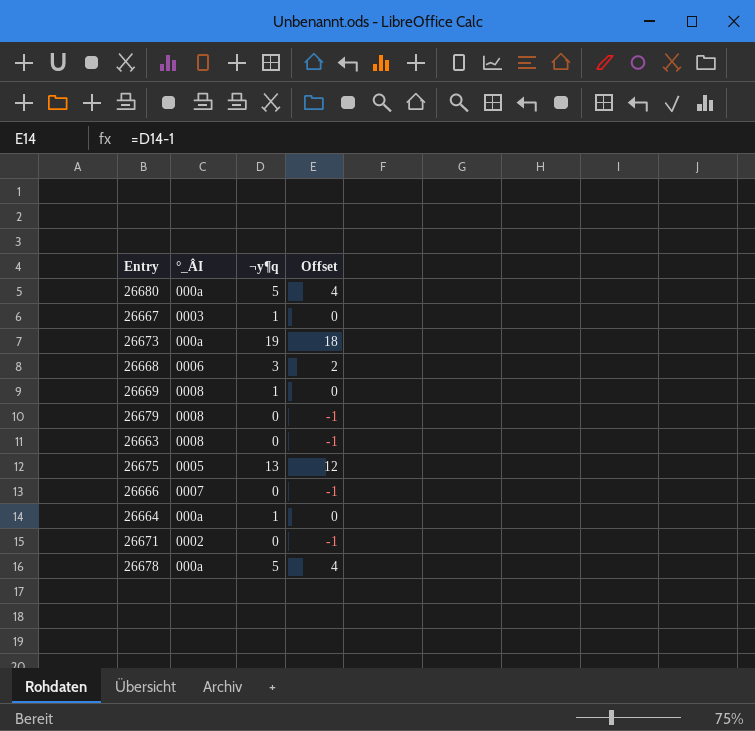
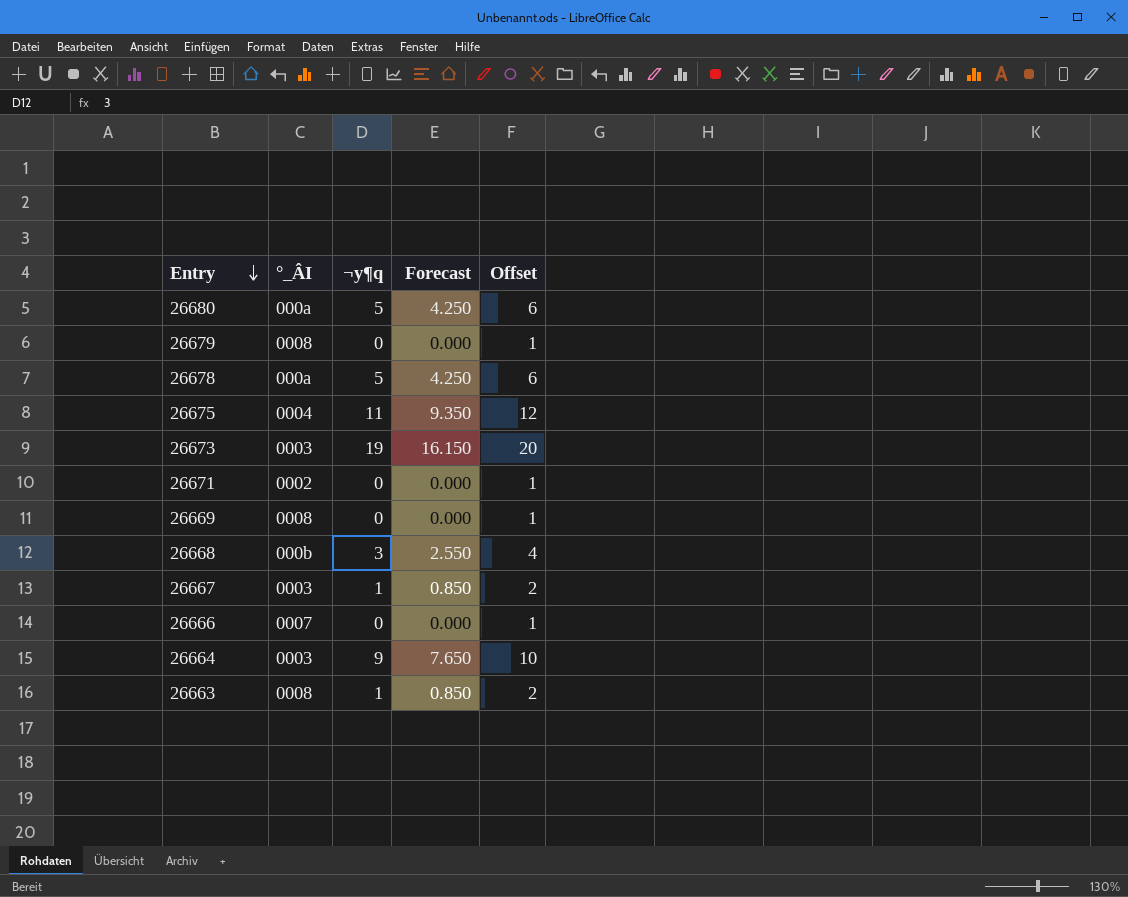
row order: none -> Entry descending
column Forecast | formula: none -> [¬y¶q] * 0.85
column Offset | formula: [¬y¶q] - 1 -> [¬y¶q] + 1
26675 | °_ÂI: 0005 -> 0004
26675 | ¬y¶q: 13 -> 11
26673 | °_ÂI: 000a -> 0003
26669 | ¬y¶q: 1 -> 0
26668 | °_ÂI: 0006 -> 000b
26664 | °_ÂI: 000a -> 0003
26664 | ¬y¶q: 1 -> 9
26663 | ¬y¶q: 0 -> 1

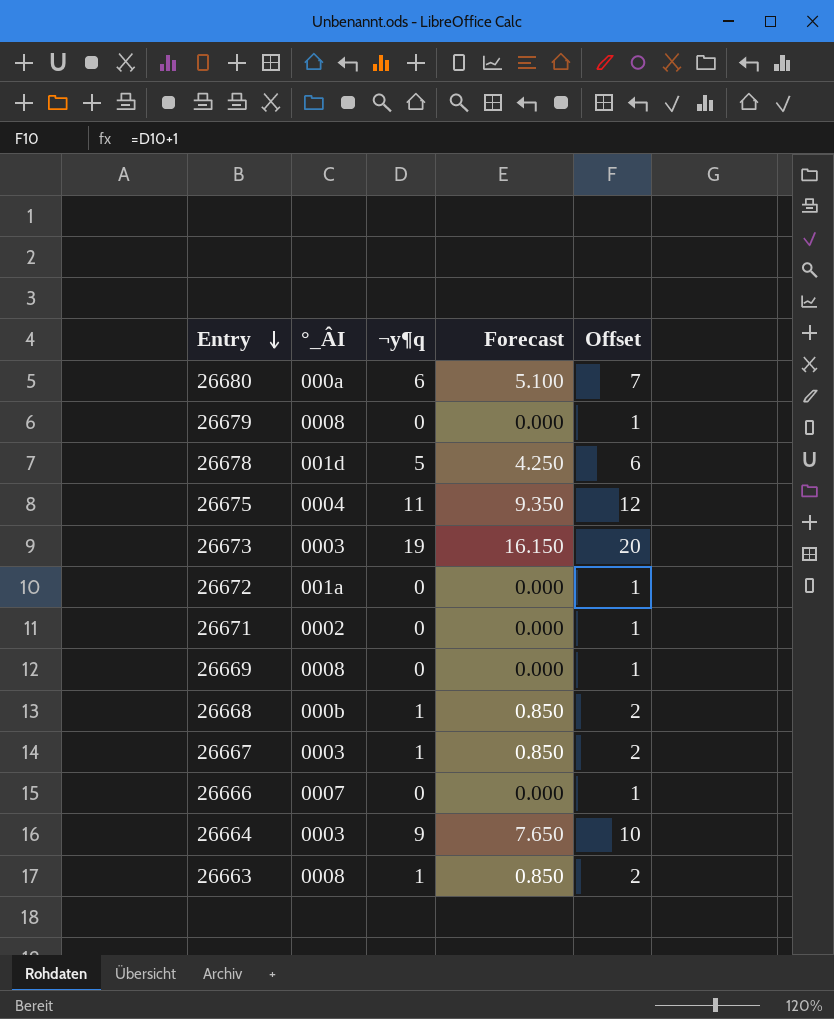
26680 | ¬y¶q: 5 -> 6
26680 | Forecast: 4.250 -> 5.100
26680 | Offset: 6 -> 7
26678 | °_ÂI: 000a -> 001d
row 26672: none -> 001a | 0 | 0.000 | 1
26668 | ¬y¶q: 3 -> 1
26668 | Forecast: 2.550 -> 0.850
26668 | Offset: 4 -> 2

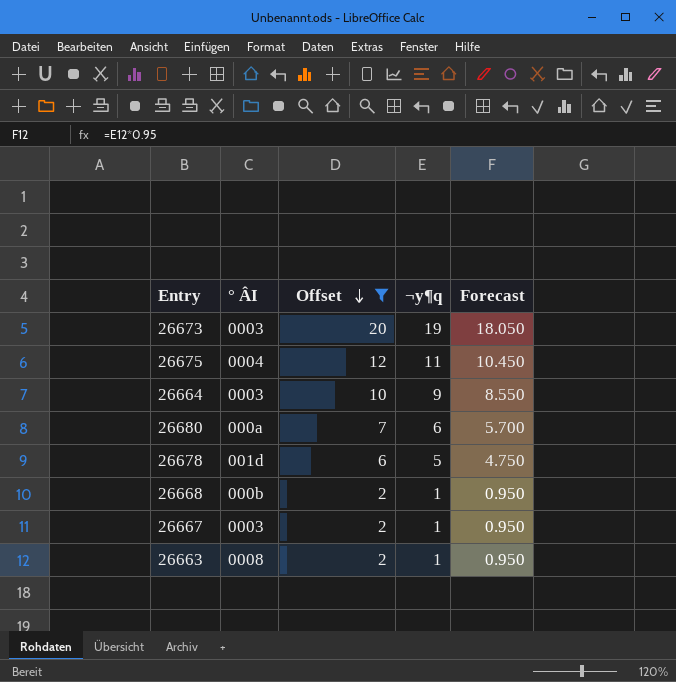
filter: none -> Offset != 1
row order: Entry descending -> Offset descending
column name: °_ÂI -> ° ÂI
column Offset | position: 5 -> 3
column Forecast | formula: [¬y¶q] * 0.85 -> [¬y¶q] * 0.95

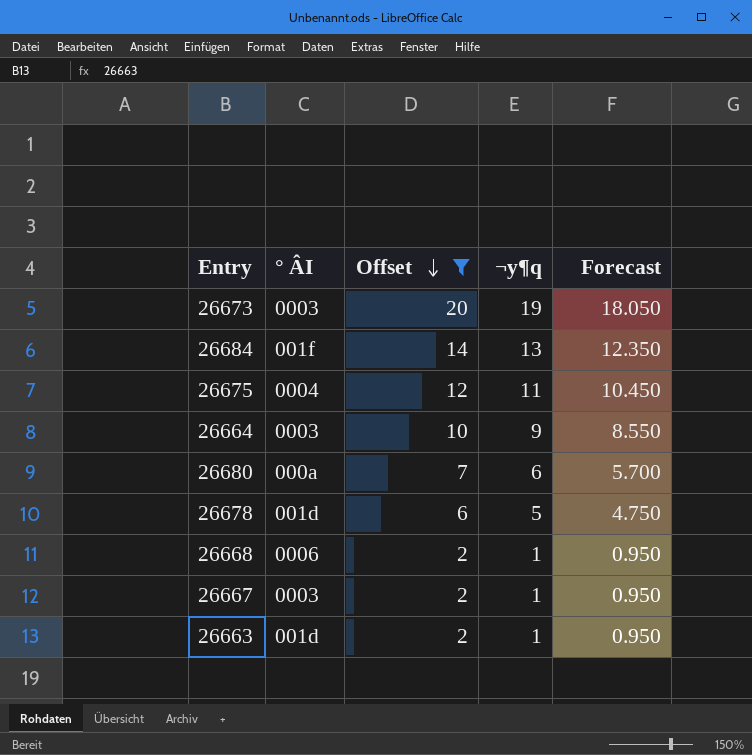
row 26684: none -> 001f | 14 | 13 | 12.350
26668 | ° ÂI: 000b -> 0006
26663 | ° ÂI: 0008 -> 001d

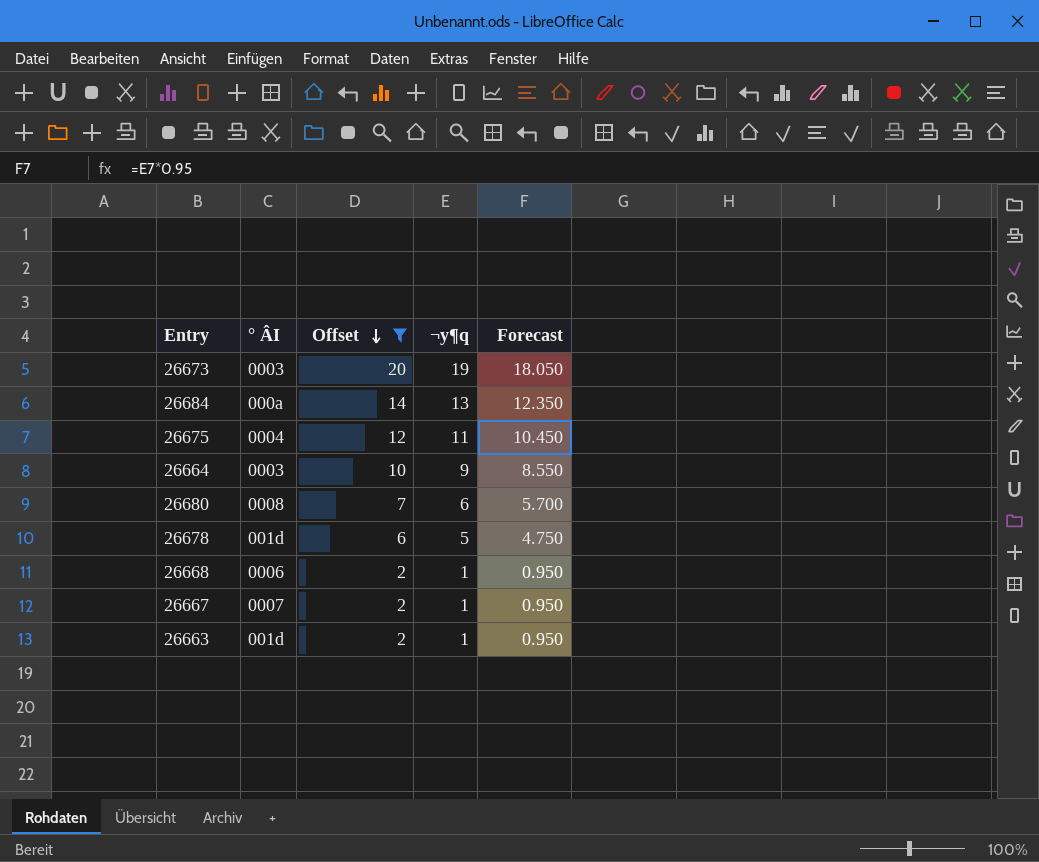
26684 | ° ÂI: 001f -> 000a
26680 | ° ÂI: 000a -> 0008
26667 | ° ÂI: 0003 -> 0007

